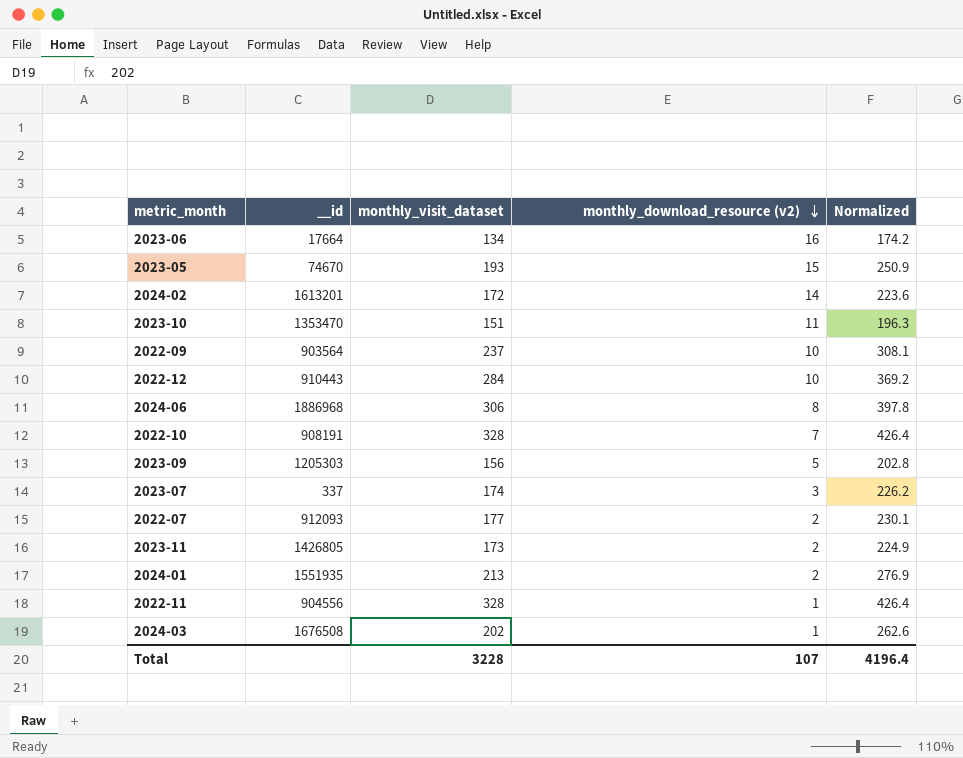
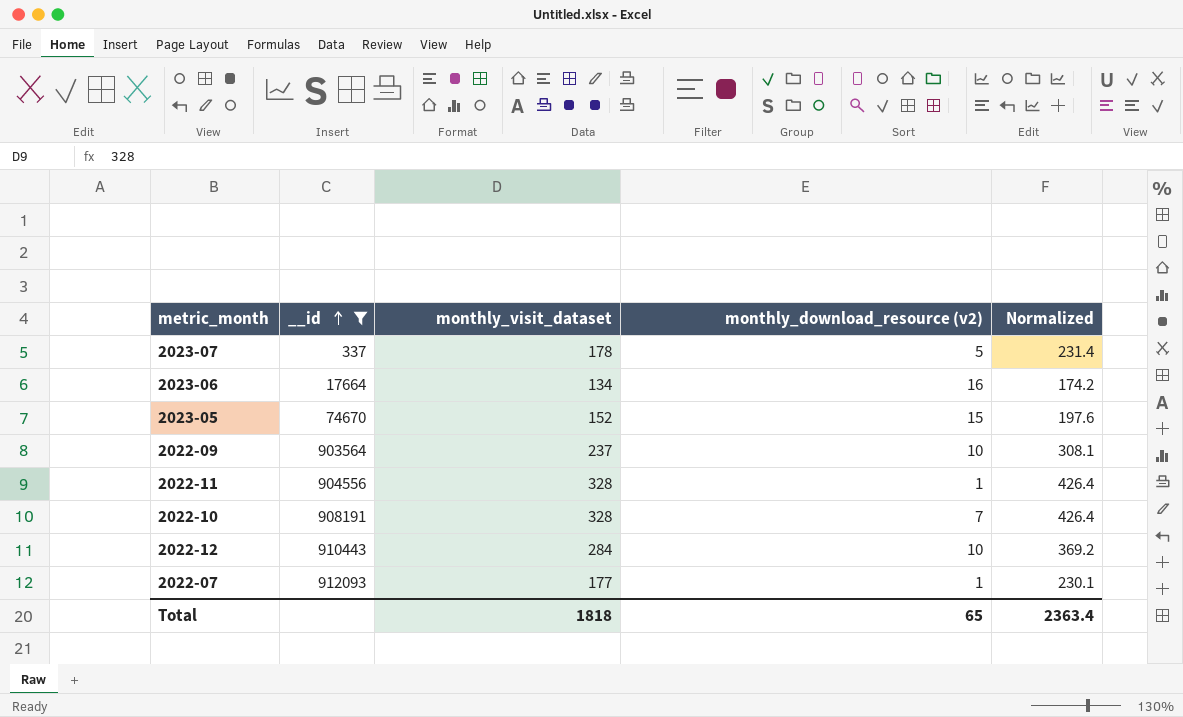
filter: none -> __id <= 912093
row order: monthly_download_resource (v2) descending -> __id ascending
2023-07 | monthly_visit_dataset: 174 -> 178
2023-07 | monthly_download_resource (v2): 3 -> 5
2023-07 | Normalized: 226.2 -> 231.4
2023-05 | monthly_visit_dataset: 193 -> 152
2023-05 | Normalized: 250.9 -> 197.6
2022-07 | monthly_download_resource (v2): 2 -> 1
Total | monthly_visit_dataset: 3228 -> 1818
Total | monthly_download_resource (v2): 107 -> 65
Total | Normalized: 4196.4 -> 2363.4

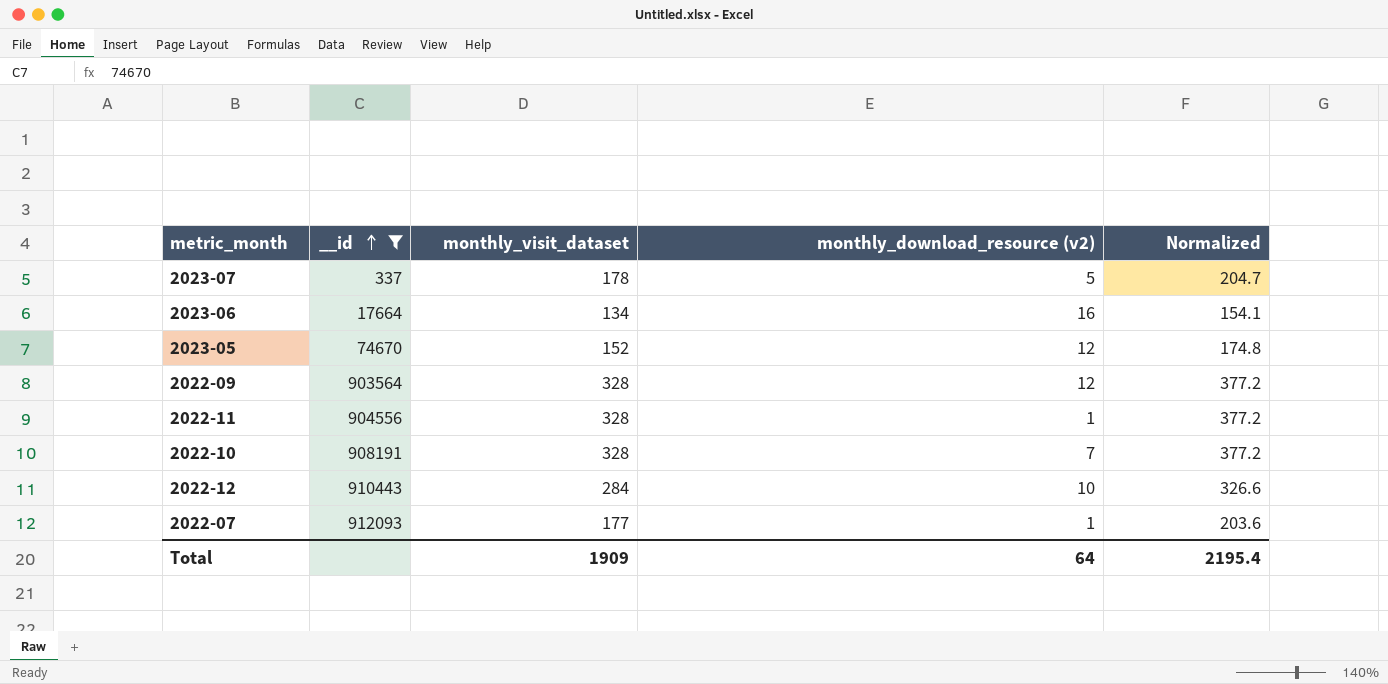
column Normalized | formula: [monthly_visit_dataset] * 1.3 -> [monthly_visit_dataset] * 1.15
2023-05 | monthly_download_resource (v2): 15 -> 12
2022-09 | monthly_visit_dataset: 237 -> 328
2022-09 | monthly_download_resource (v2): 10 -> 12
Total | monthly_visit_dataset: 1818 -> 1909
Total | monthly_download_resource (v2): 65 -> 64
Total | Normalized: 2363.4 -> 2195.4

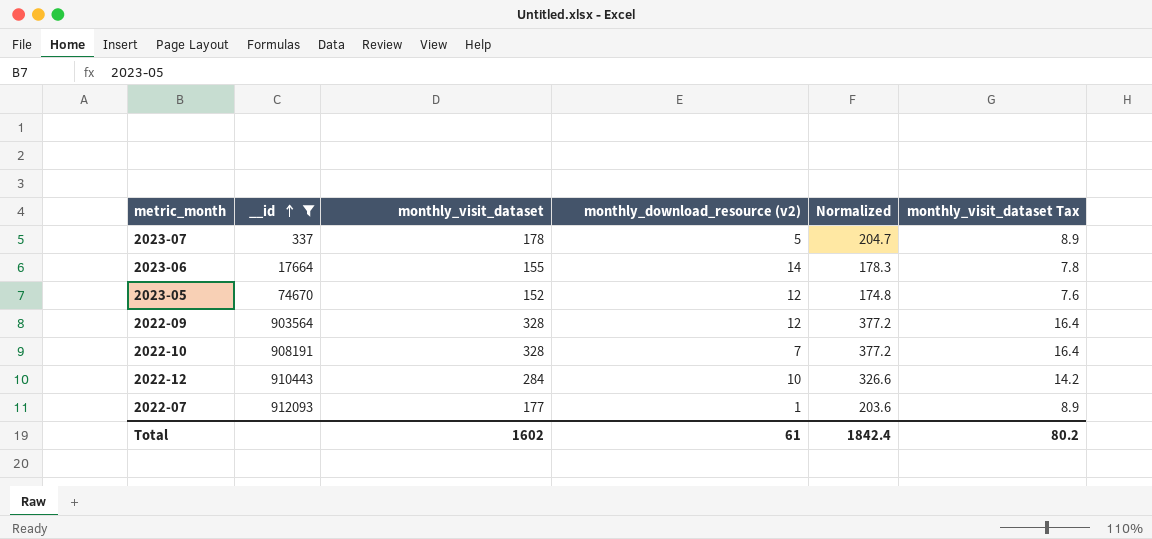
column monthly_visit_dataset Tax | formula: none -> [monthly_visit_dataset] * 0.05
row 2022-11: 904556 | 328 | 1 | 377.2 -> none
2023-06 | monthly_visit_dataset: 134 -> 155
2023-06 | monthly_download_resource (v2): 16 -> 14
2023-06 | Normalized: 154.1 -> 178.3
Total | monthly_visit_dataset: 1909 -> 1602
Total | monthly_download_resource (v2): 64 -> 61
Total | Normalized: 2195.4 -> 1842.4

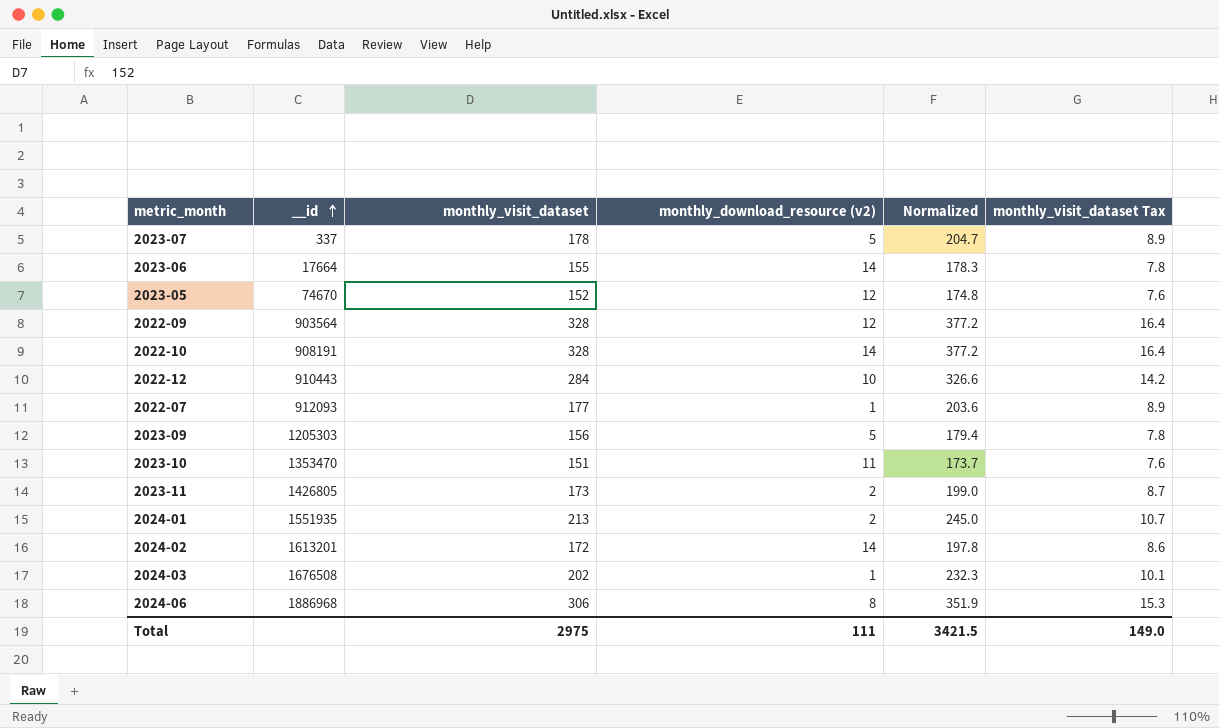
filter: __id <= 912093 -> none
2022-10 | monthly_download_resource (v2): 7 -> 14
Total | monthly_visit_dataset: 1602 -> 2975
Total | monthly_download_resource (v2): 61 -> 111
Total | Normalized: 1842.4 -> 3421.5
Total | monthly_visit_dataset Tax: 80.2 -> 149.0

